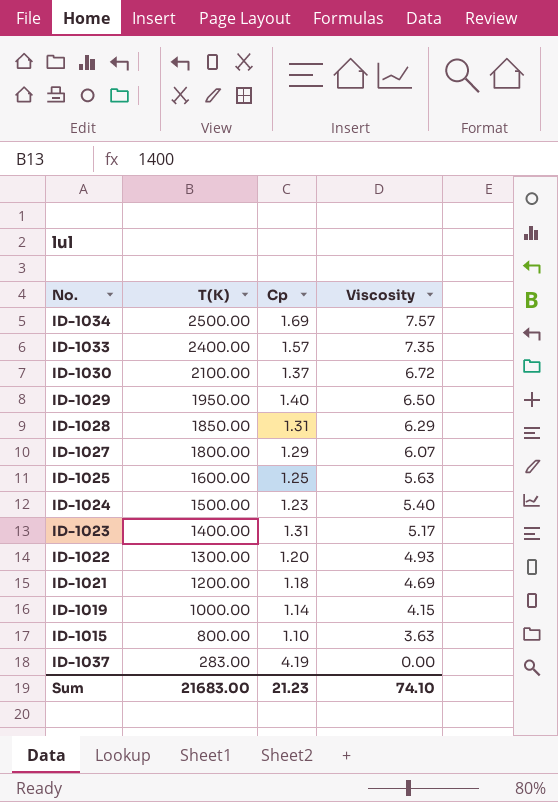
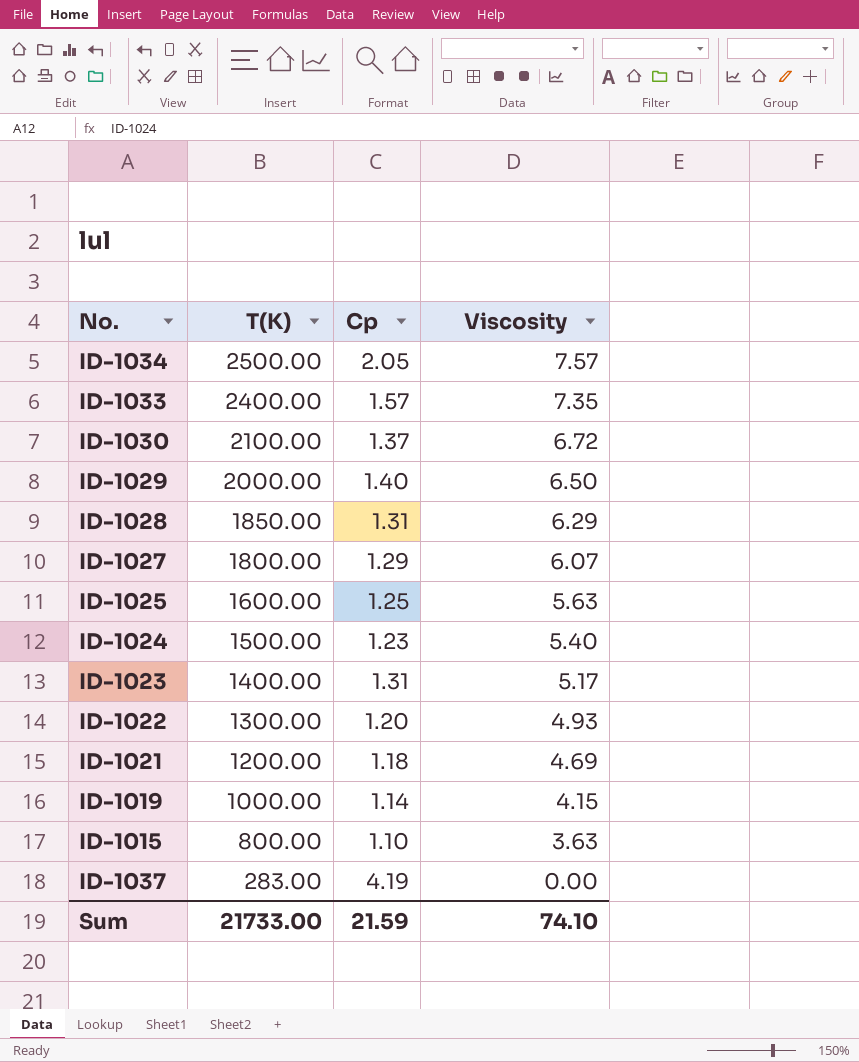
ID-1034 | Cp: 1.69 -> 2.05
ID-1029 | T(K): 1950.00 -> 2000.00
Sum | T(K): 21683.00 -> 21733.00
Sum | Cp: 21.23 -> 21.59

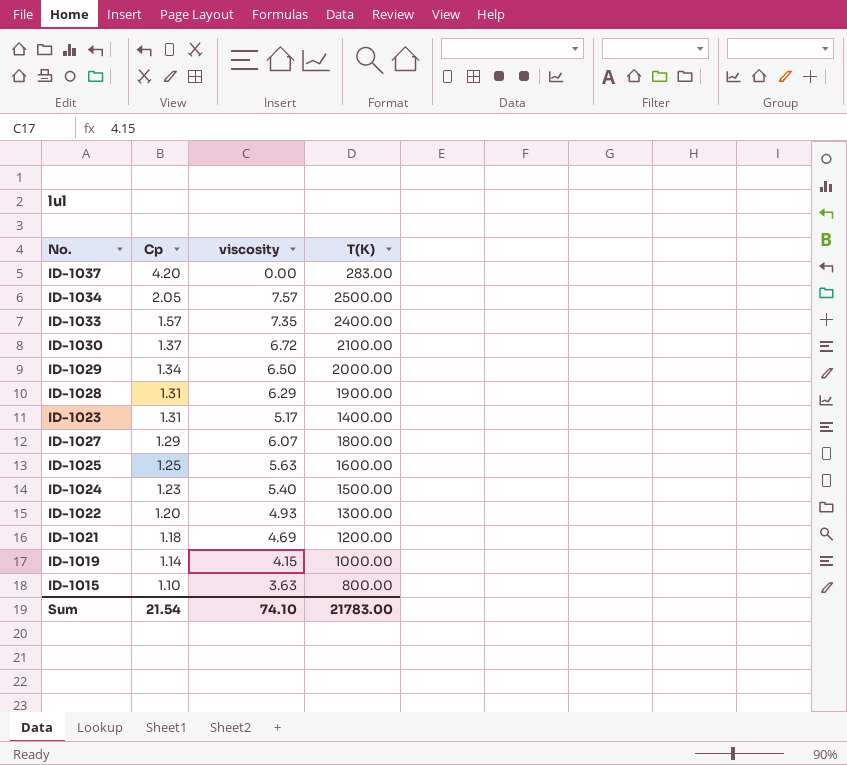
row order: T(K) descending -> Cp descending
column name: Viscosity -> viscosity
column T(K) | position: 2 -> 4
ID-1037 | Cp: 4.19 -> 4.20
ID-1029 | Cp: 1.40 -> 1.34
ID-1028 | T(K): 1850.00 -> 1900.00
Sum | Cp: 21.59 -> 21.54
Sum | T(K): 21733.00 -> 21783.00

